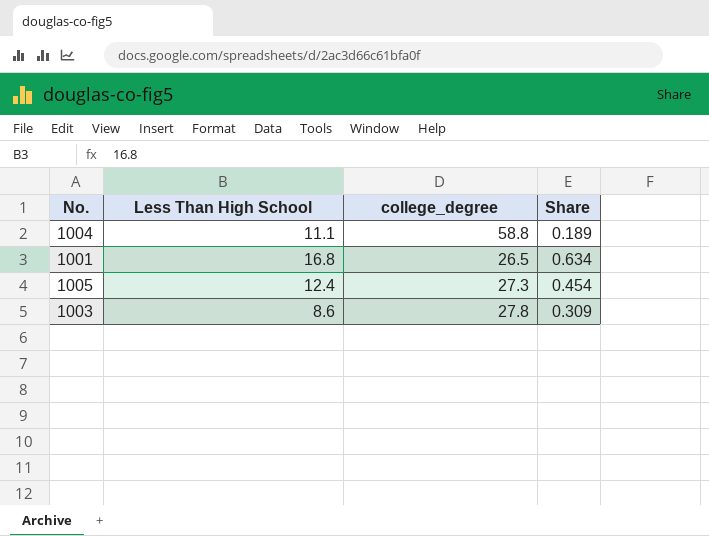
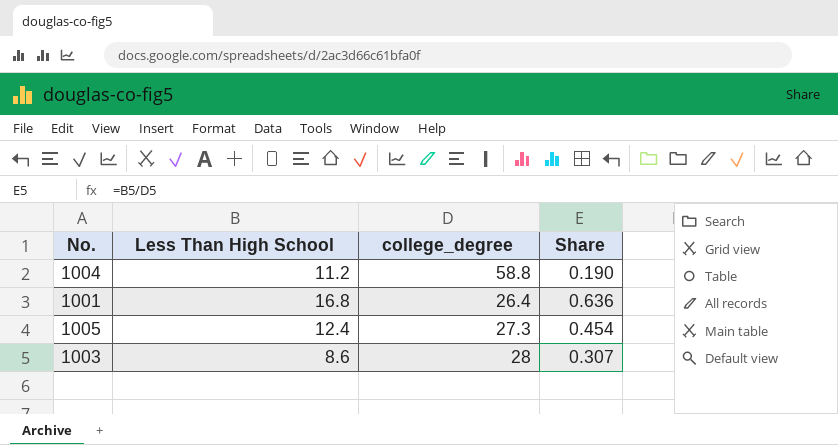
1004 | Less Than High School: 11.1 -> 11.2
1004 | Share: 0.189 -> 0.190
1001 | college_degree: 26.5 -> 26.4
1001 | Share: 0.634 -> 0.636
1003 | college_degree: 27.8 -> 28
1003 | Share: 0.309 -> 0.307

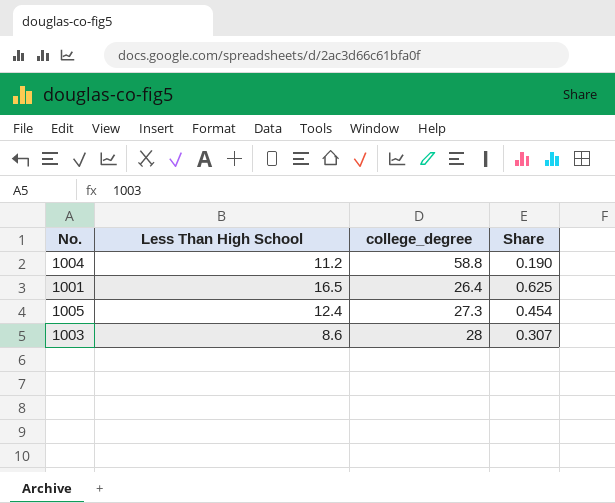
1001 | Less Than High School: 16.8 -> 16.5
1001 | Share: 0.636 -> 0.625

